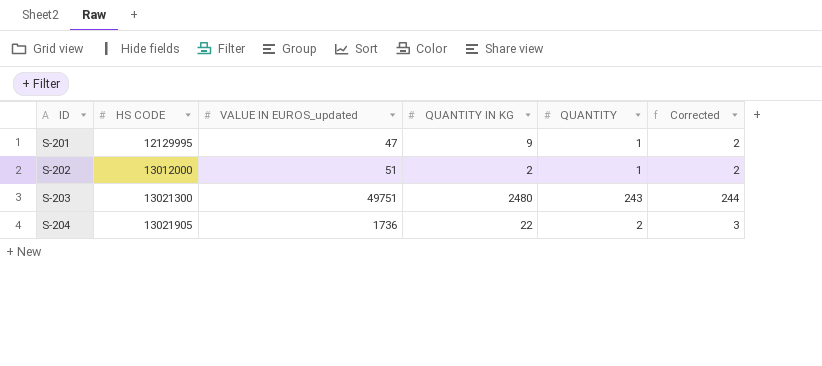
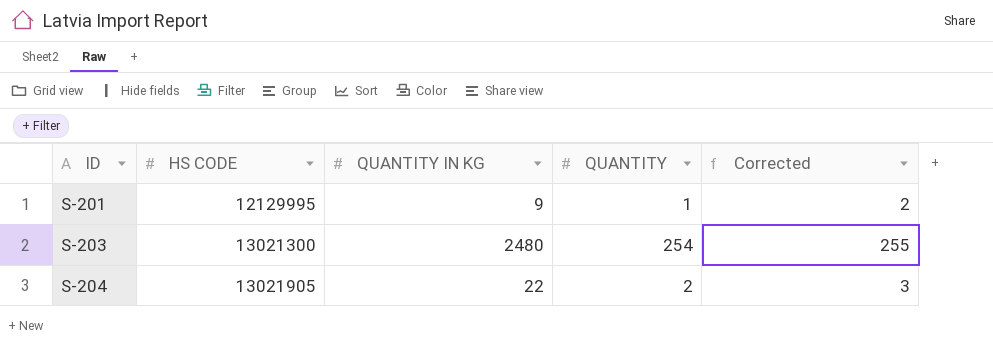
column VALUE IN EUROS_updated | position: 3 -> none
row S-202: 13012000 | 51 | 2 | 1 | 2 -> none
S-203 | QUANTITY: 243 -> 254
S-203 | Corrected: 244 -> 255

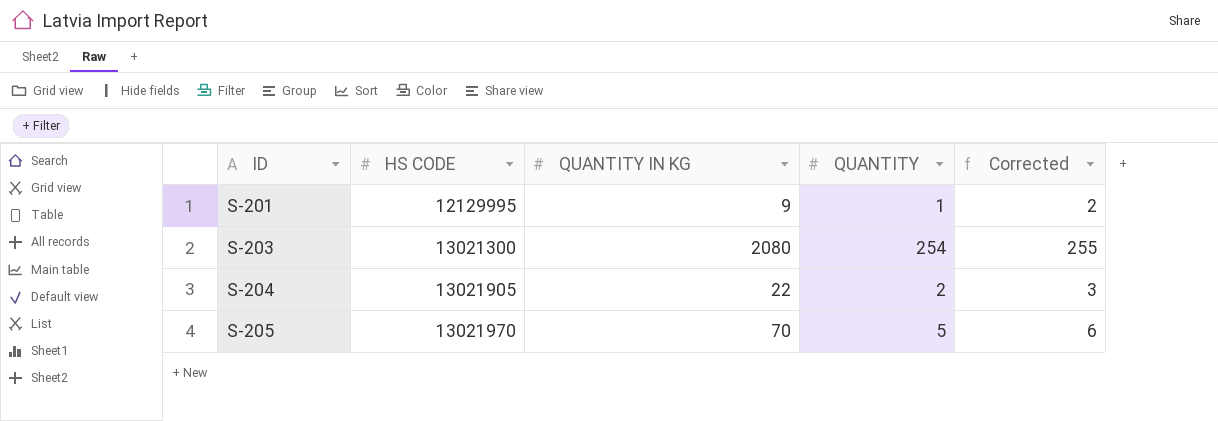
S-203 | QUANTITY IN KG: 2480 -> 2080
row S-205: none -> 13021970 | 70 | 5 | 6

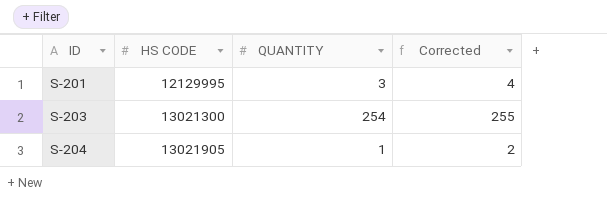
column QUANTITY IN KG | position: 3 -> none
row S-205: 13021970 | 70 | 5 | 6 -> none
S-201 | QUANTITY: 1 -> 3
S-201 | Corrected: 2 -> 4
S-204 | QUANTITY: 2 -> 1
S-204 | Corrected: 3 -> 2

